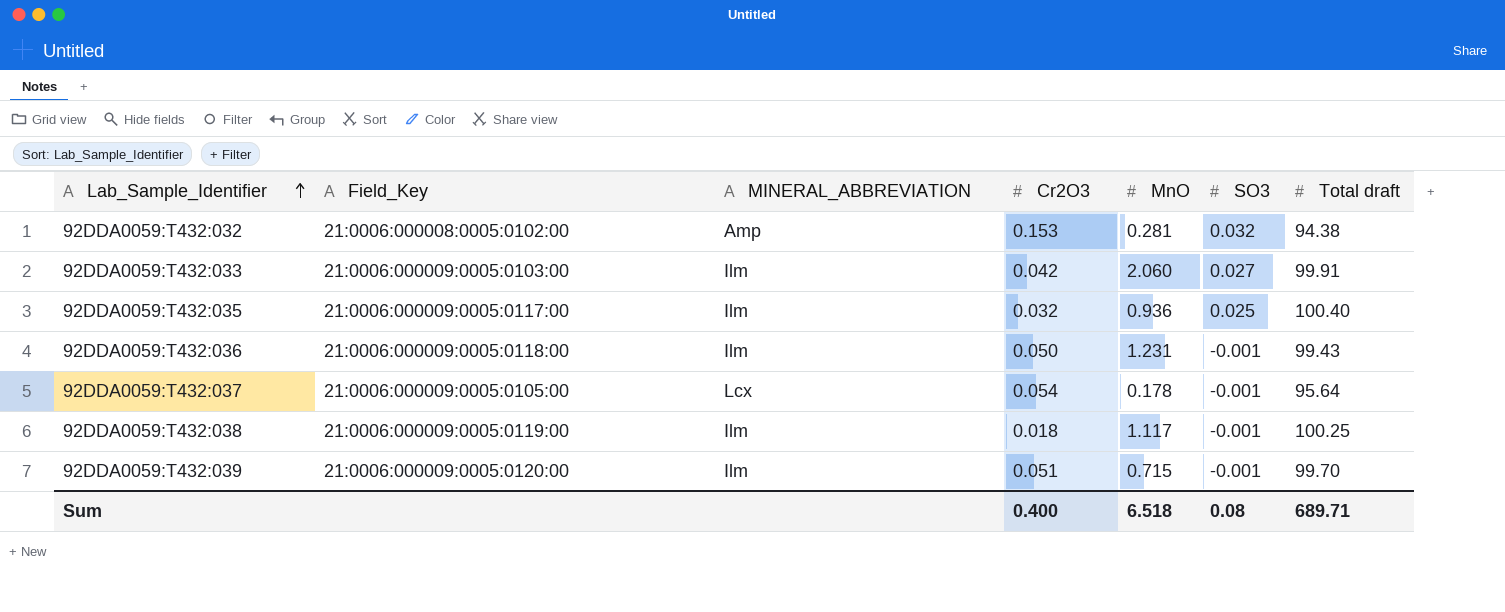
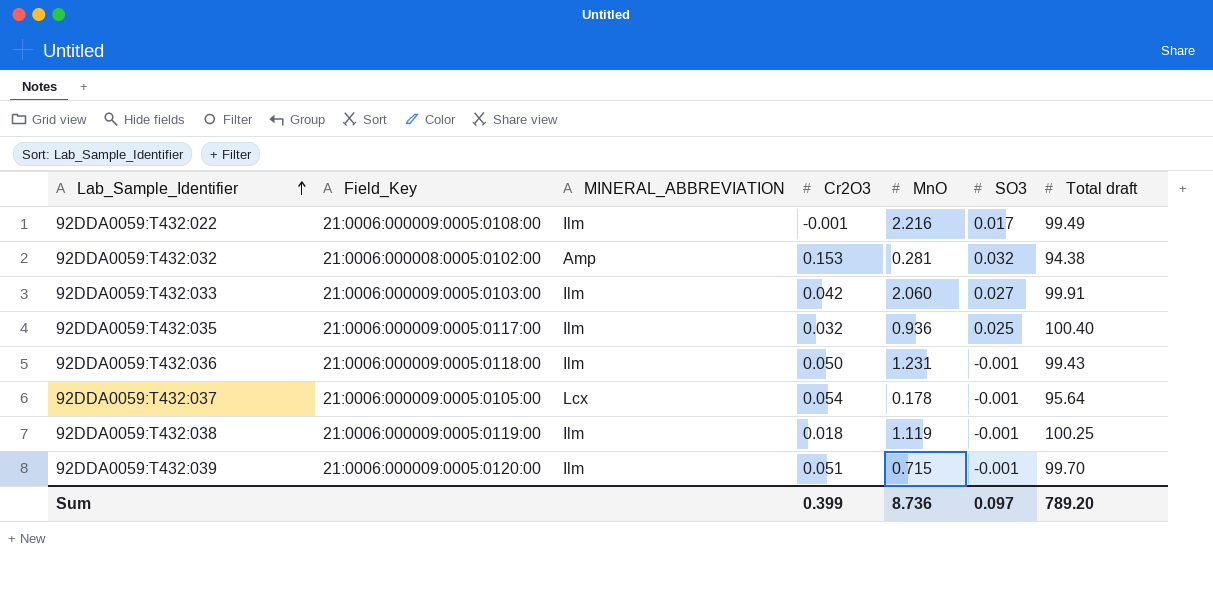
row 92DDA0059:T432:022: none -> 21:0006:000009:0005:0108:00 | Ilm | -0.001 | 2.216 | 0.017 | 99.49
92DDA0059:T432:038 | MnO: 1.117 -> 1.119
Sum | Cr2O3: 0.400 -> 0.399
Sum | MnO: 6.518 -> 8.736
Sum | SO3: 0.08 -> 0.097
Sum | Total draft: 689.71 -> 789.20

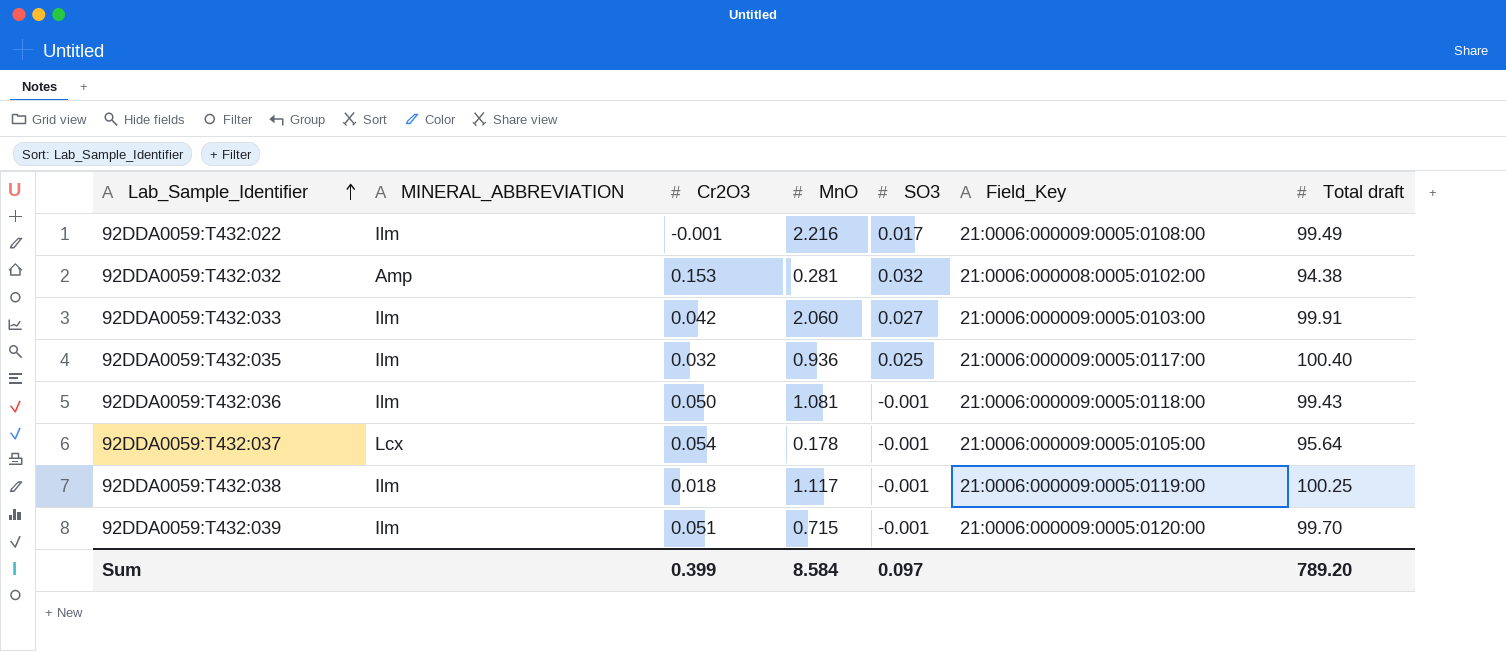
column Field_Key | position: 2 -> 6
92DDA0059:T432:036 | MnO: 1.231 -> 1.081
92DDA0059:T432:038 | MnO: 1.119 -> 1.117
Sum | MnO: 8.736 -> 8.584

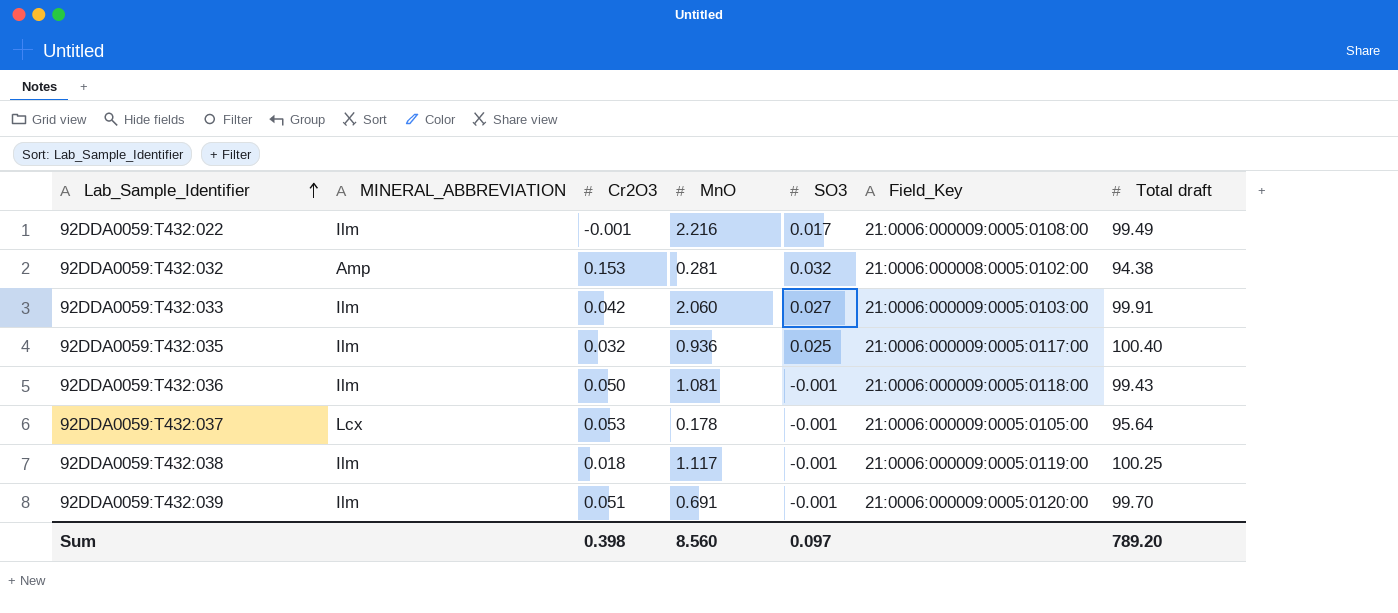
92DDA0059:T432:037 | Cr2O3: 0.054 -> 0.053
92DDA0059:T432:039 | MnO: 0.715 -> 0.691
Sum | Cr2O3: 0.399 -> 0.398
Sum | MnO: 8.584 -> 8.560

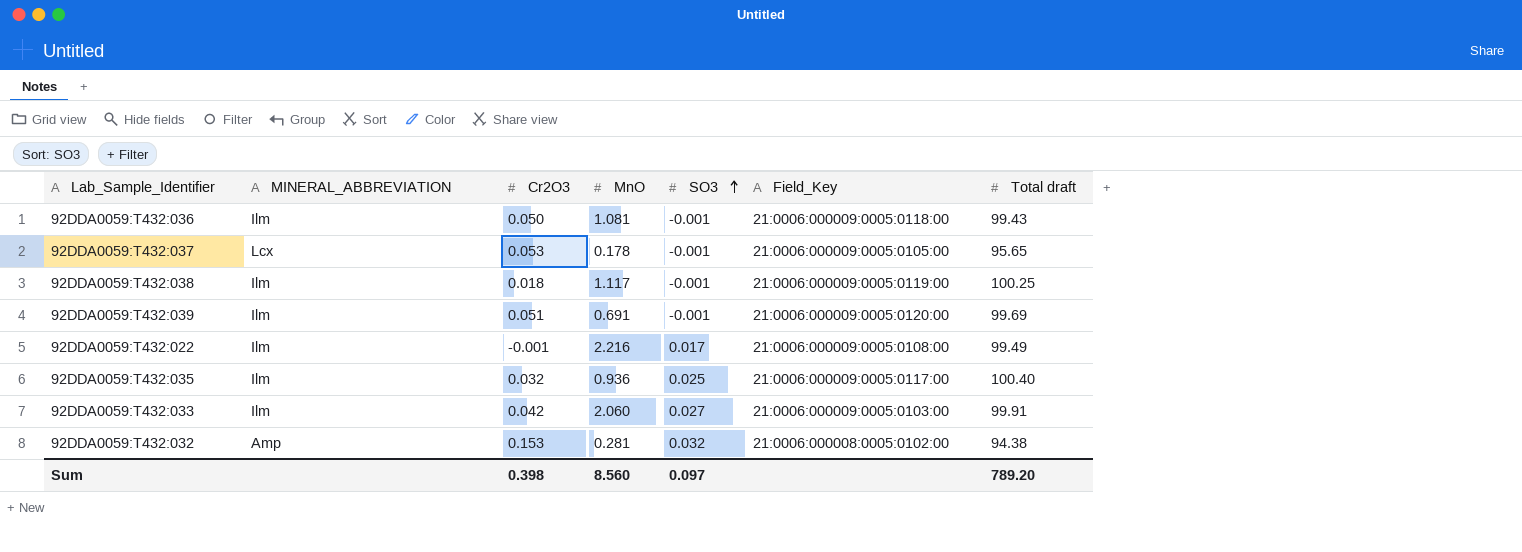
row order: Lab_Sample_Identifier ascending -> SO3 ascending
92DDA0059:T432:037 | Total draft: 95.64 -> 95.65
92DDA0059:T432:039 | Total draft: 99.70 -> 99.69

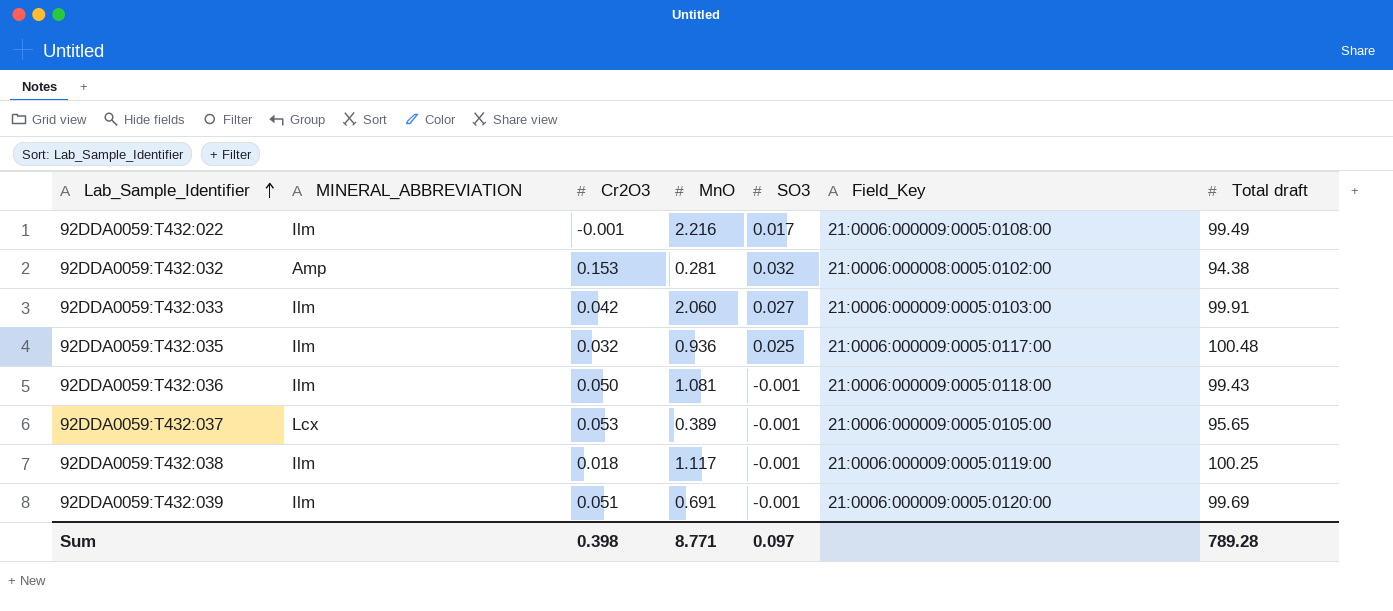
row order: SO3 ascending -> Lab_Sample_Identifier ascending
92DDA0059:T432:035 | Total draft: 100.40 -> 100.48
92DDA0059:T432:037 | MnO: 0.178 -> 0.389
Sum | MnO: 8.560 -> 8.771
Sum | Total draft: 789.20 -> 789.28

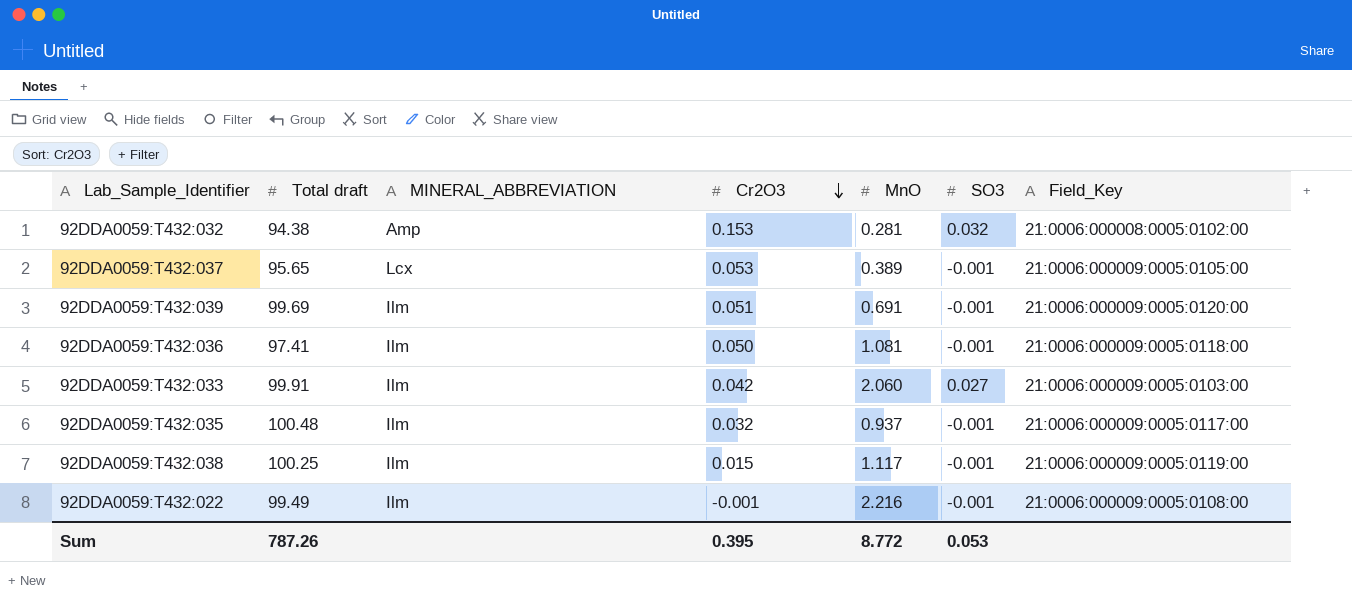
row order: Lab_Sample_Identifier ascending -> Cr2O3 descending
column Total draft | position: 7 -> 2
92DDA0059:T432:036 | Total draft: 99.43 -> 97.41
92DDA0059:T432:035 | MnO: 0.936 -> 0.937
92DDA0059:T432:035 | SO3: 0.025 -> -0.001
92DDA0059:T432:038 | Cr2O3: 0.018 -> 0.015
92DDA0059:T432:022 | SO3: 0.017 -> -0.001
Sum | Total draft: 789.28 -> 787.26
Sum | Cr2O3: 0.398 -> 0.395
Sum | MnO: 8.771 -> 8.772
Sum | SO3: 0.097 -> 0.053

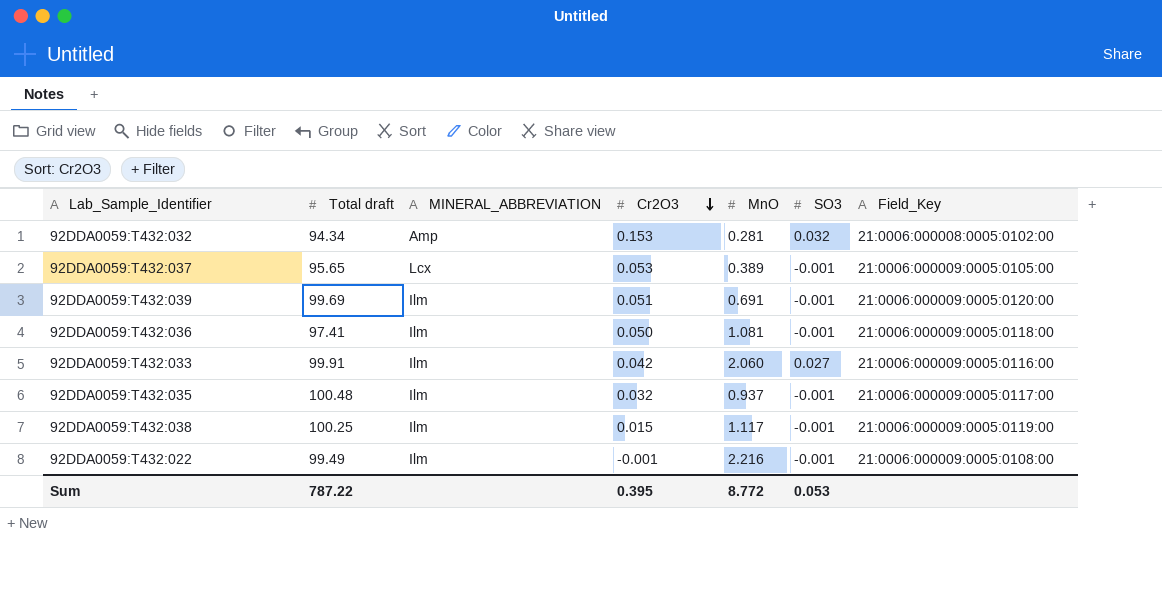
92DDA0059:T432:032 | Total draft: 94.38 -> 94.34
92DDA0059:T432:033 | Field_Key: 21:0006:000009:0005:0103:00 -> 21:0006:000009:0005:0116:00
Sum | Total draft: 787.26 -> 787.22

